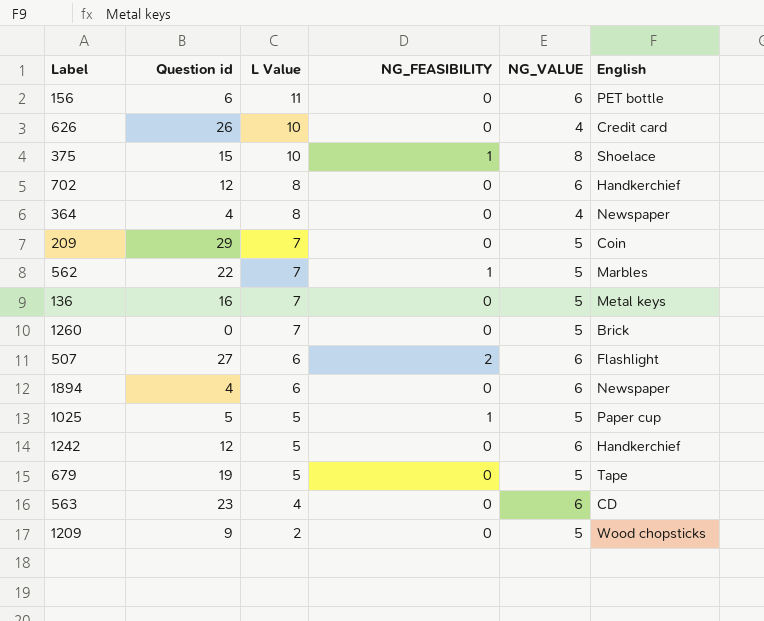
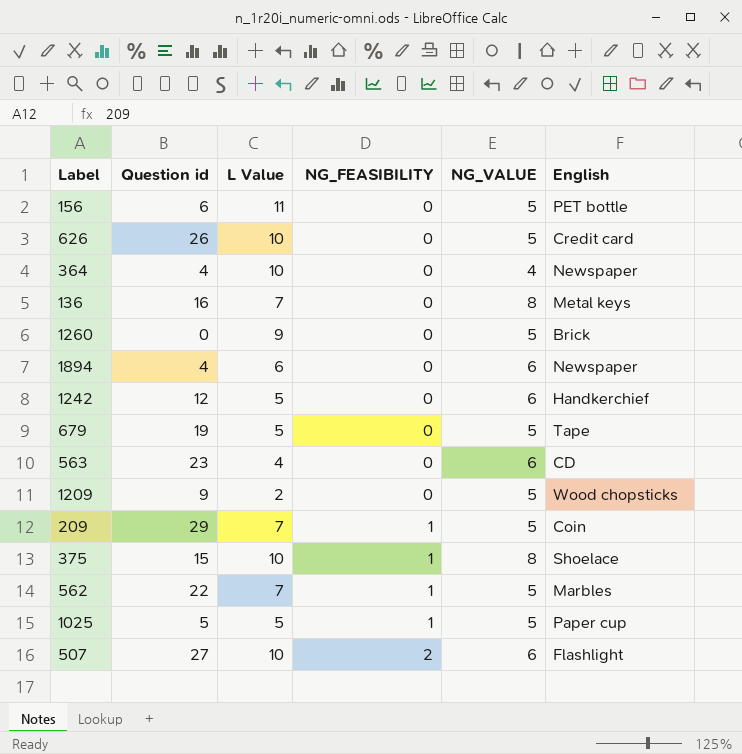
row order: L Value descending -> NG_FEASIBILITY ascending
row 702: 12 | 8 | 0 | 6 | Handkerchief -> none
156 | NG_VALUE: 6 -> 5
626 | NG_VALUE: 4 -> 5
364 | L Value: 8 -> 10
136 | NG_VALUE: 5 -> 8
1260 | L Value: 7 -> 9
209 | NG_FEASIBILITY: 0 -> 1
507 | L Value: 6 -> 10

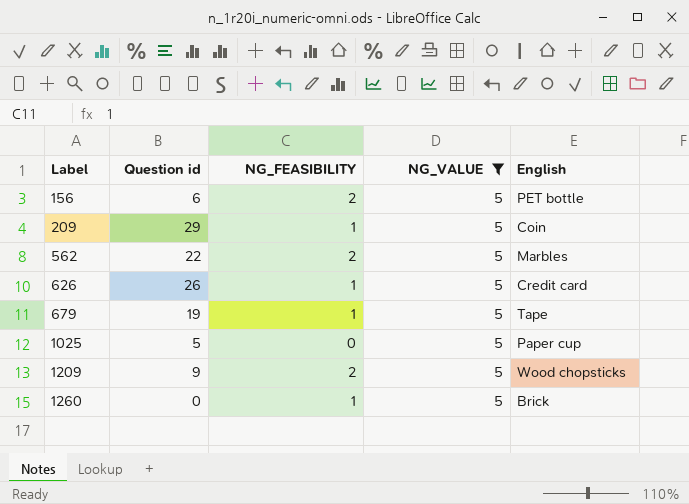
filter: none -> NG_VALUE = 5
row order: NG_FEASIBILITY ascending -> Label ascending
column L Value | position: 3 -> none
156 | NG_FEASIBILITY: 0 -> 2
562 | NG_FEASIBILITY: 1 -> 2
626 | NG_FEASIBILITY: 0 -> 1
679 | NG_FEASIBILITY: 0 -> 1
1025 | NG_FEASIBILITY: 1 -> 0
1209 | NG_FEASIBILITY: 0 -> 2
1260 | NG_FEASIBILITY: 0 -> 1

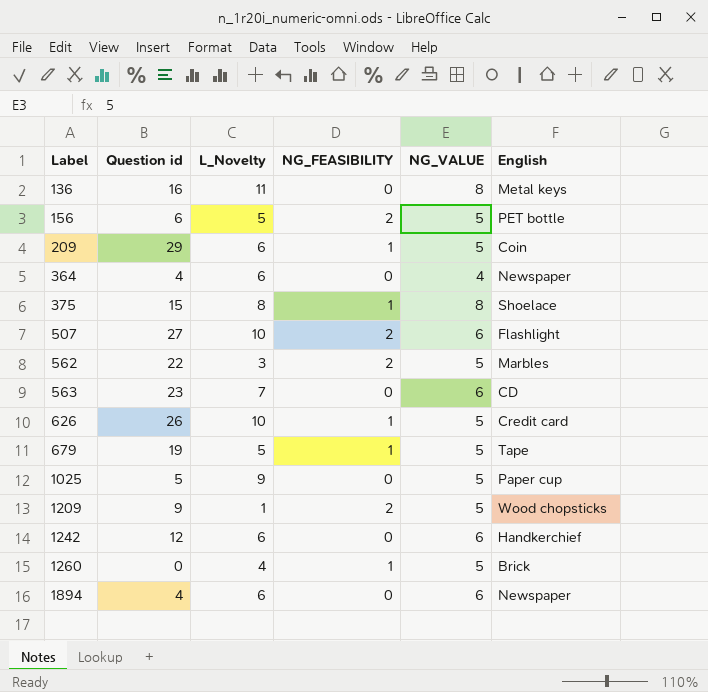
filter: NG_VALUE = 5 -> none
column L_Novelty | position: none -> 3

